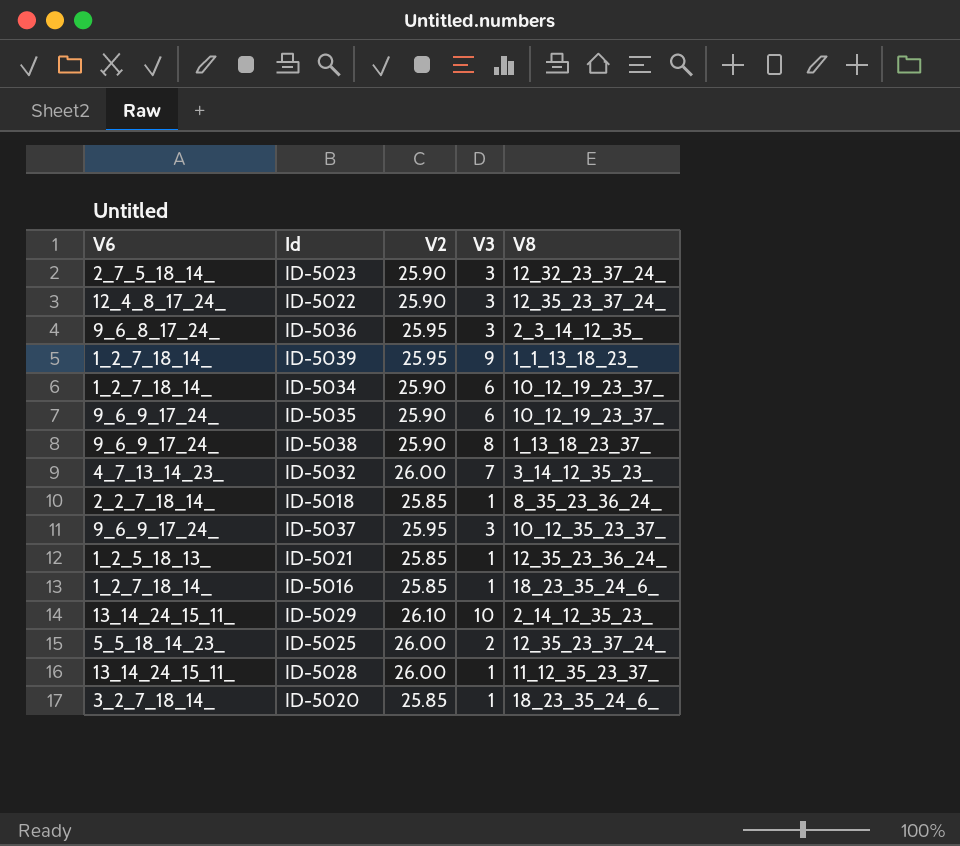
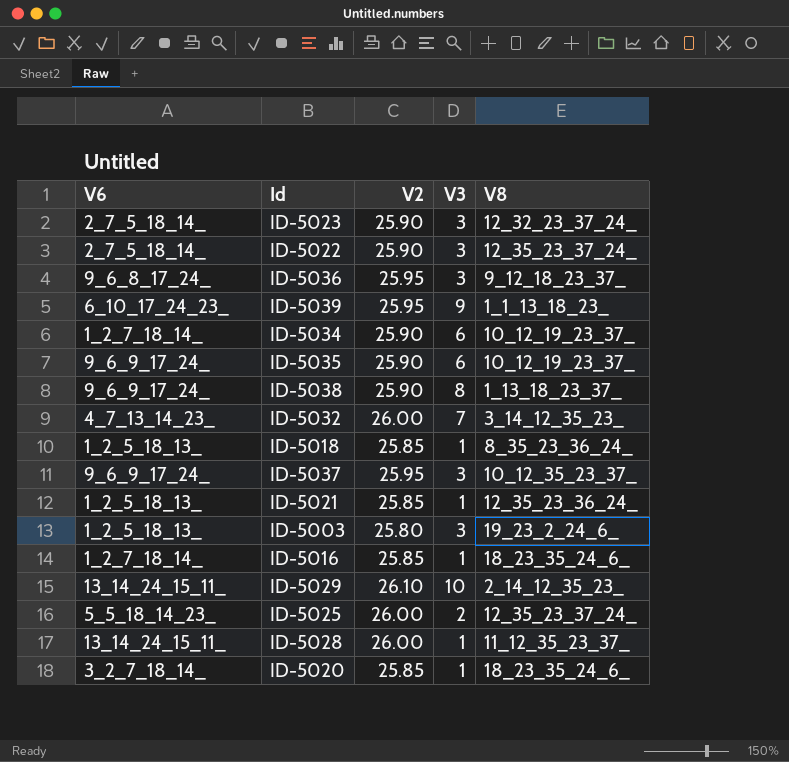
ID-5022 | V6: 12_4_8_17_24_ -> 2_7_5_18_14_
ID-5036 | V8: 2_3_14_12_35_ -> 9_12_18_23_37_
ID-5039 | V6: 1_2_7_18_14_ -> 6_10_17_24_23_
ID-5018 | V6: 2_2_7_18_14_ -> 1_2_5_18_13_
row ID-5003: none -> 1_2_5_18_13_ | 25.80 | 3 | 19_23_2_24_6_

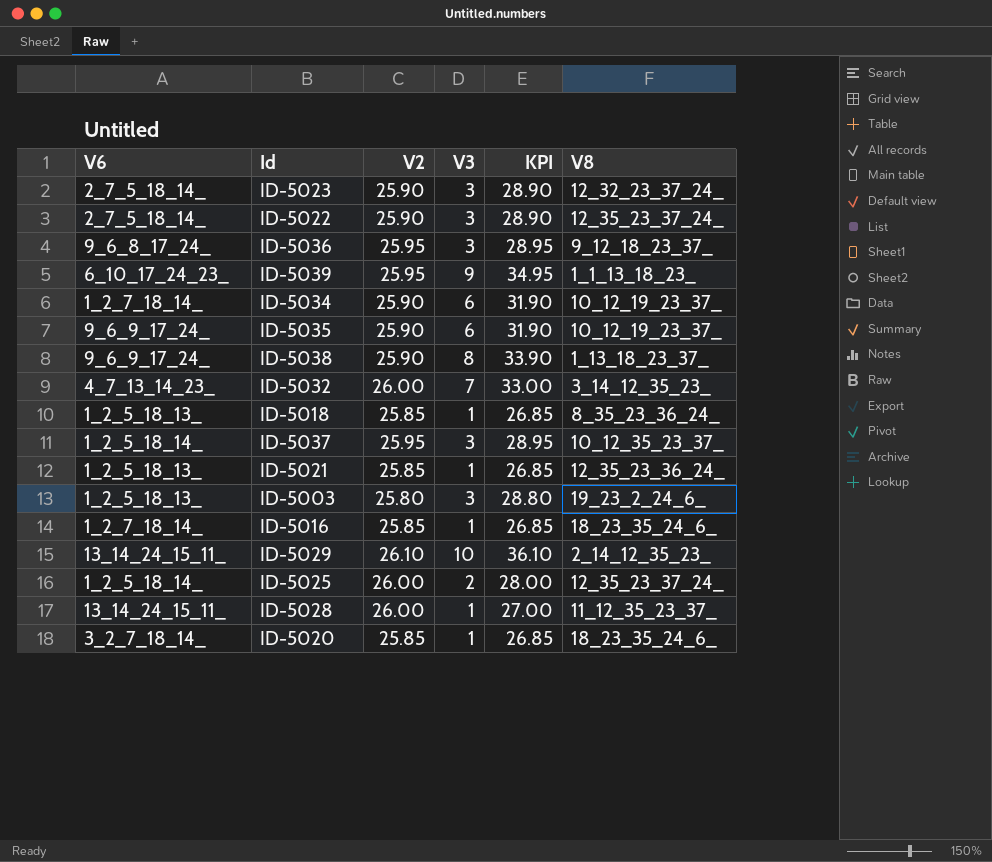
column KPI | formula: none -> [V2] + [V3]
ID-5037 | V6: 9_6_9_17_24_ -> 1_2_5_18_14_
ID-5025 | V6: 5_5_18_14_23_ -> 1_2_5_18_14_

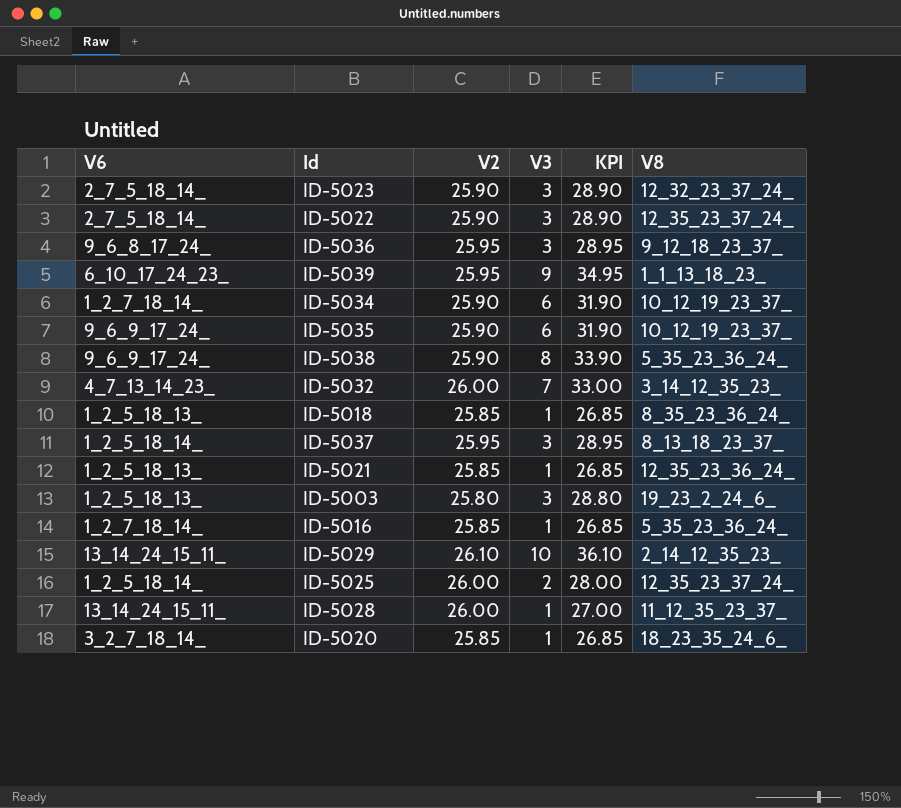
ID-5038 | V8: 1_13_18_23_37_ -> 5_35_23_36_24_
ID-5037 | V8: 10_12_35_23_37_ -> 8_13_18_23_37_
ID-5016 | V8: 18_23_35_24_6_ -> 5_35_23_36_24_

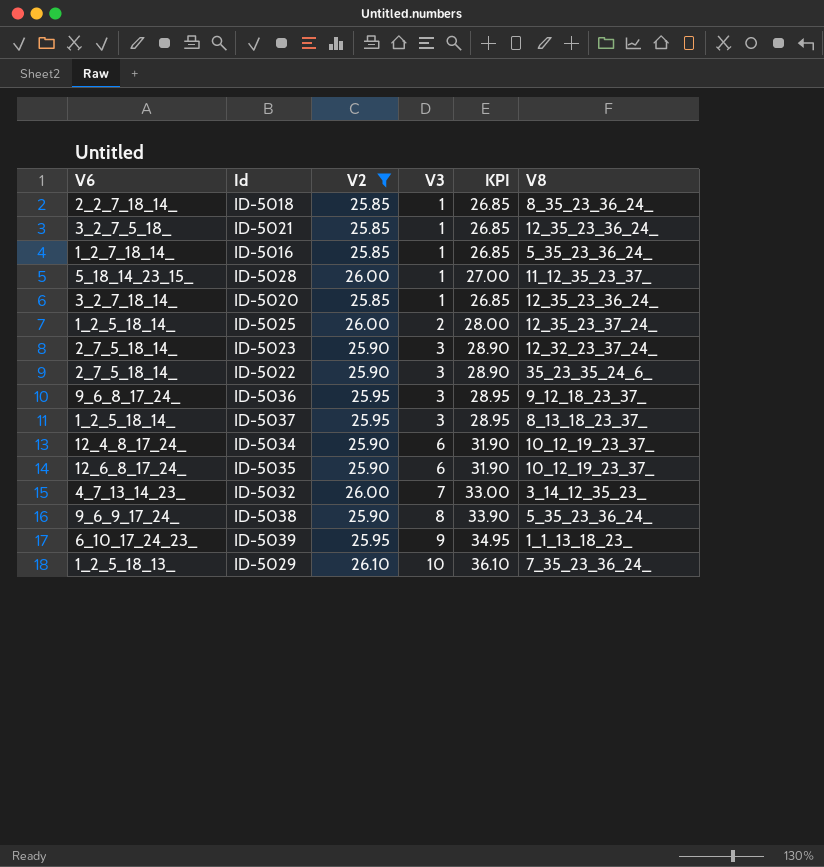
filter: none -> V2 != 25.80
row order: none -> V3 ascending
ID-5018 | V6: 1_2_5_18_13_ -> 2_2_7_18_14_
ID-5021 | V6: 1_2_5_18_13_ -> 3_2_7_5_18_
ID-5028 | V6: 13_14_24_15_11_ -> 5_18_14_23_15_
ID-5020 | V8: 18_23_35_24_6_ -> 12_35_23_36_24_
ID-5022 | V8: 12_35_23_37_24_ -> 35_23_35_24_6_
ID-5034 | V6: 1_2_7_18_14_ -> 12_4_8_17_24_
ID-5035 | V6: 9_6_9_17_24_ -> 12_6_8_17_24_
ID-5029 | V6: 13_14_24_15_11_ -> 1_2_5_18_13_
ID-5029 | V8: 2_14_12_35_23_ -> 7_35_23_36_24_

